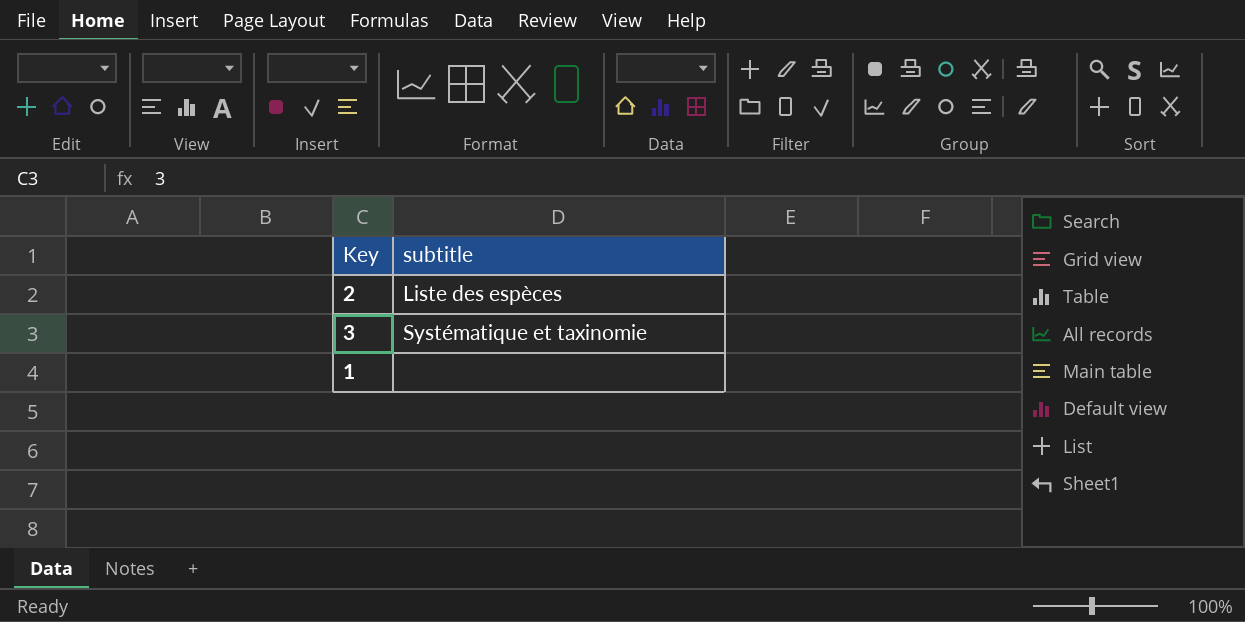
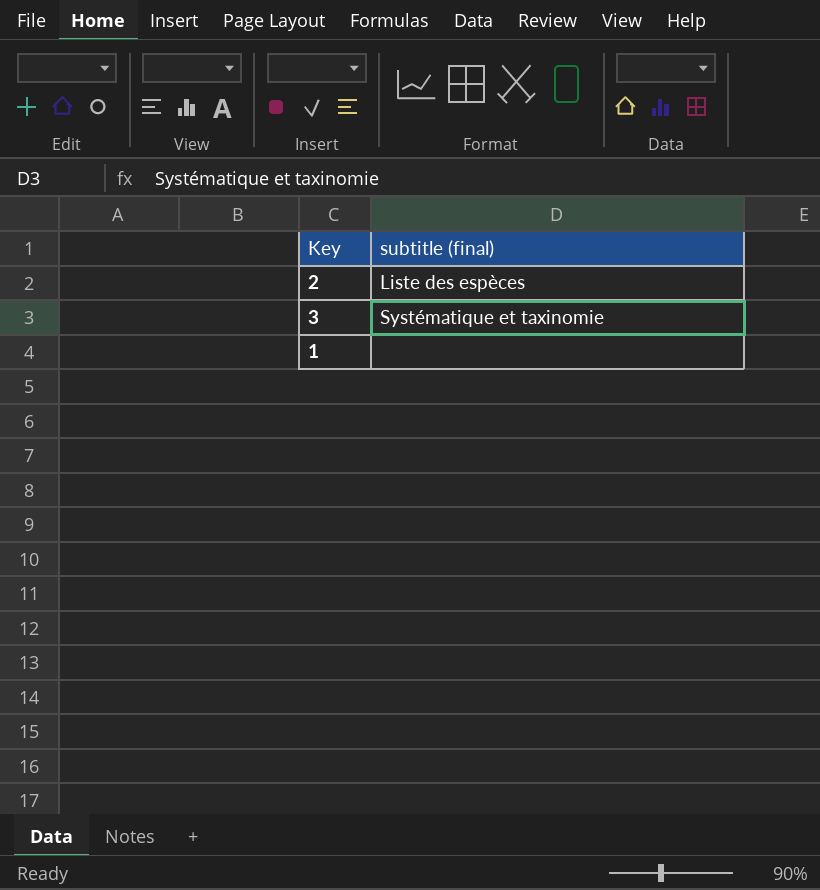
column name: subtitle -> subtitle (final)

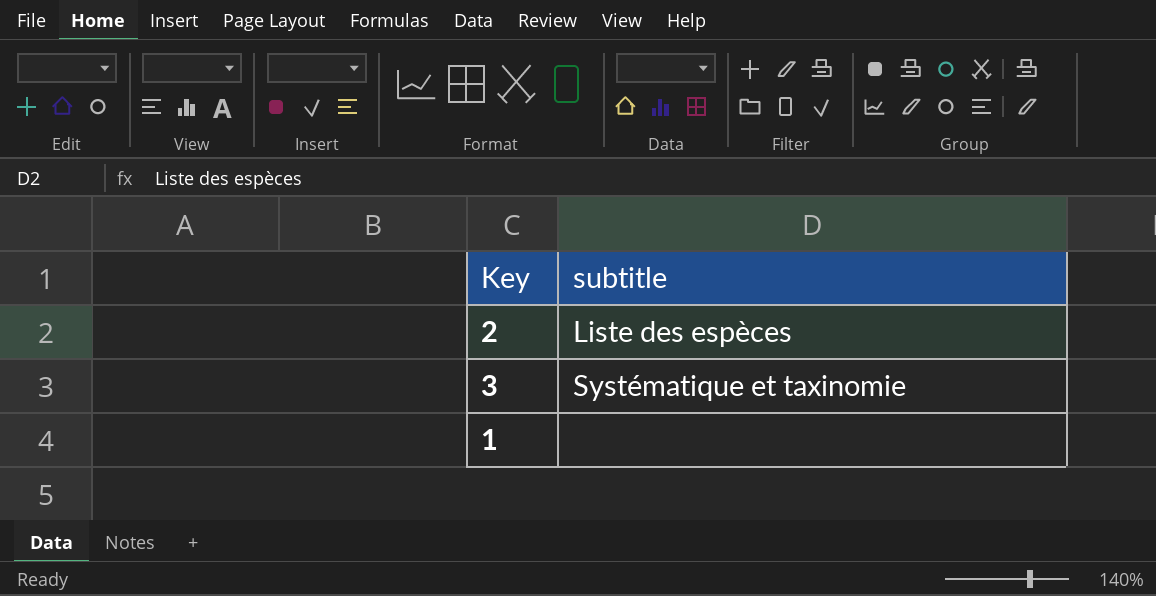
column name: subtitle (final) -> subtitle

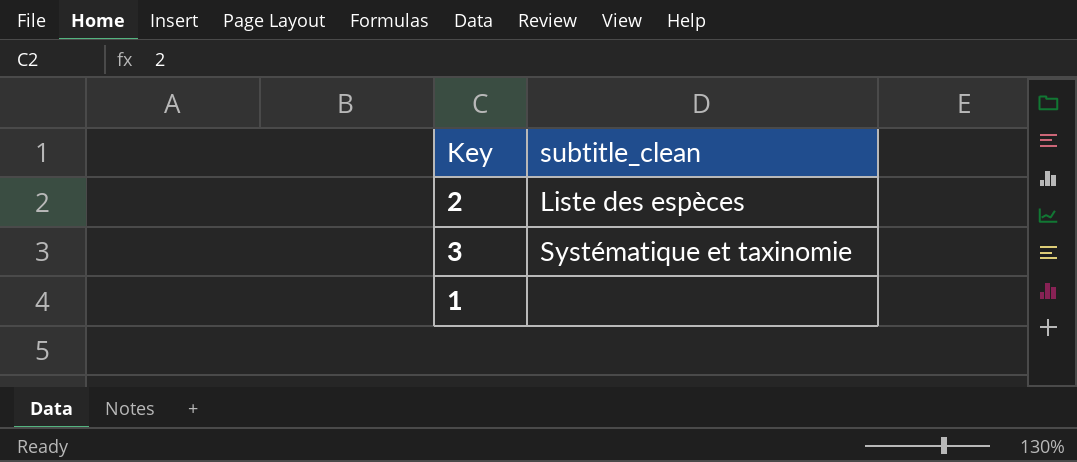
column name: subtitle -> subtitle_clean

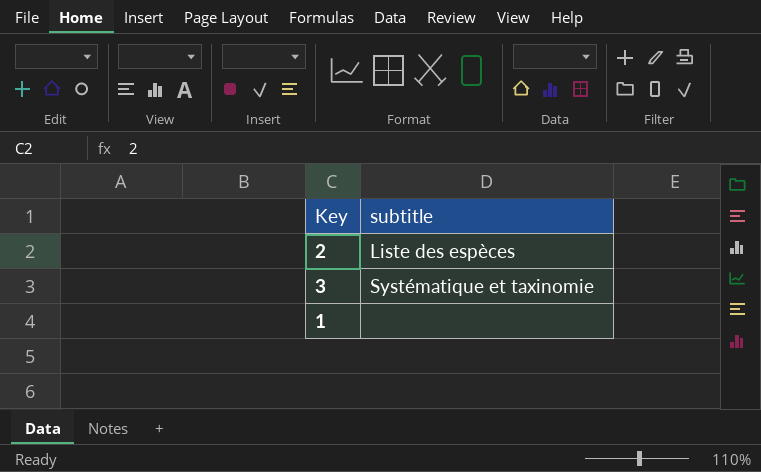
column name: subtitle_clean -> subtitle

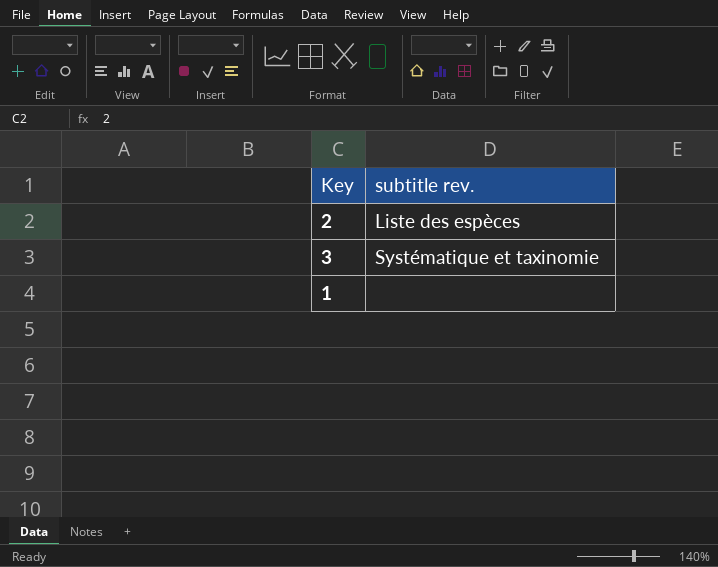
column name: subtitle -> subtitle rev.

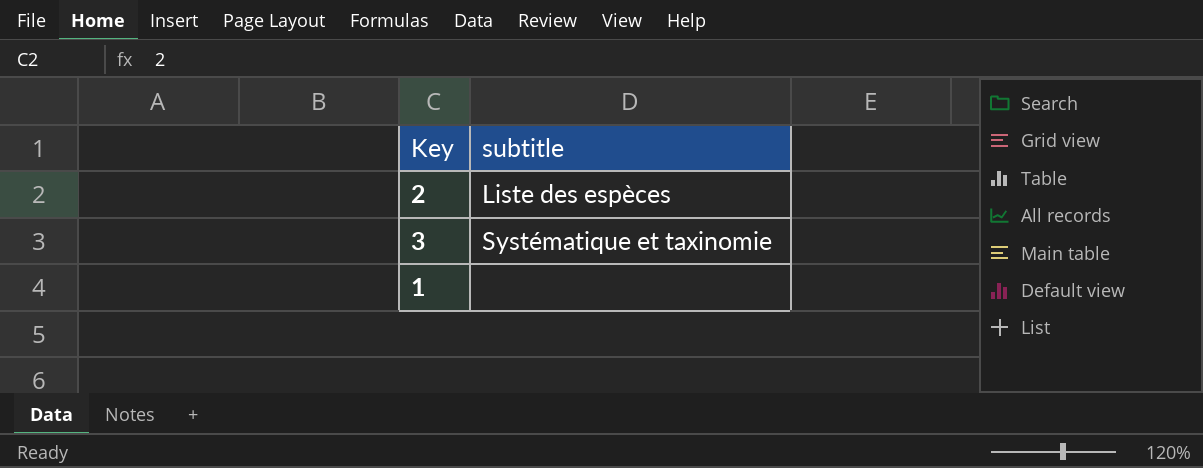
column name: subtitle rev. -> subtitle

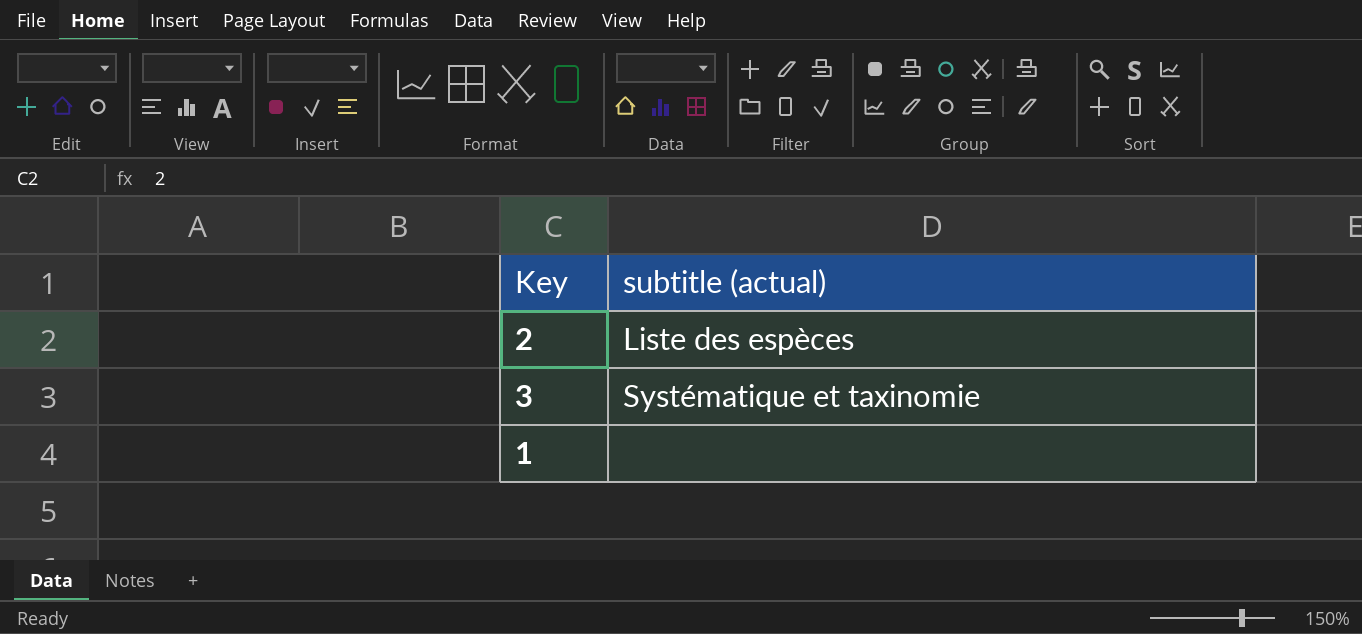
column name: subtitle -> subtitle (actual)

